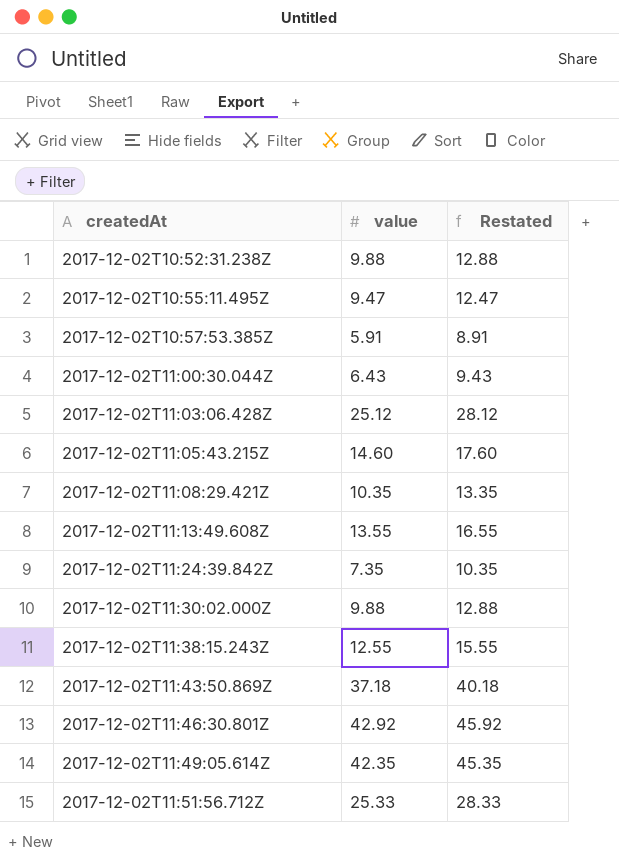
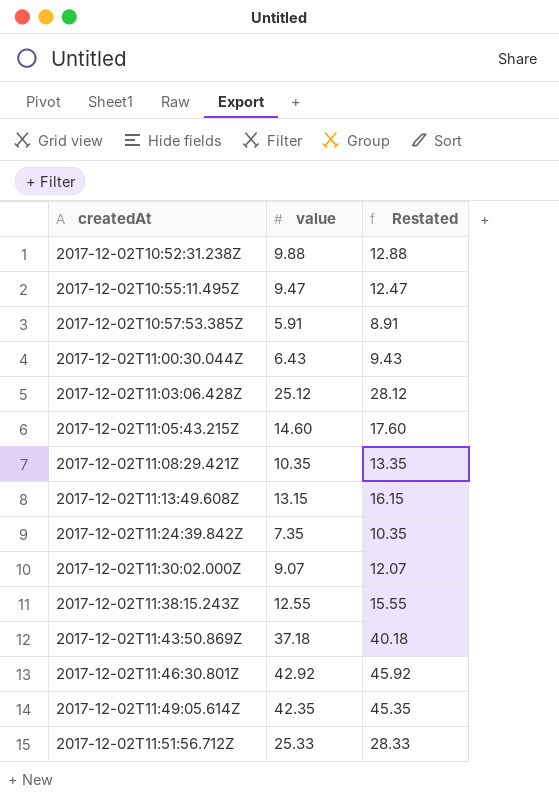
2017-12-02T11:13:49.608Z | value: 13.55 -> 13.15
2017-12-02T11:13:49.608Z | Restated: 16.55 -> 16.15
2017-12-02T11:30:02.000Z | value: 9.88 -> 9.07
2017-12-02T11:30:02.000Z | Restated: 12.88 -> 12.07

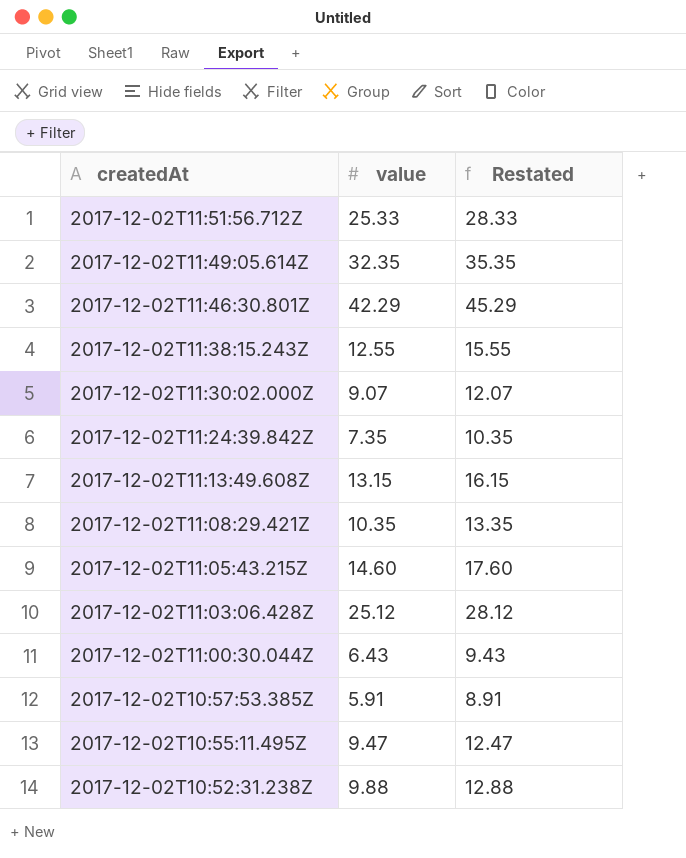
row order: createdAt ascending -> createdAt descending
row 2017-12-02T11:43:50.869Z: 37.18 | 40.18 -> none
2017-12-02T11:49:05.614Z | value: 42.35 -> 32.35
2017-12-02T11:49:05.614Z | Restated: 45.35 -> 35.35
2017-12-02T11:46:30.801Z | value: 42.92 -> 42.29
2017-12-02T11:46:30.801Z | Restated: 45.92 -> 45.29

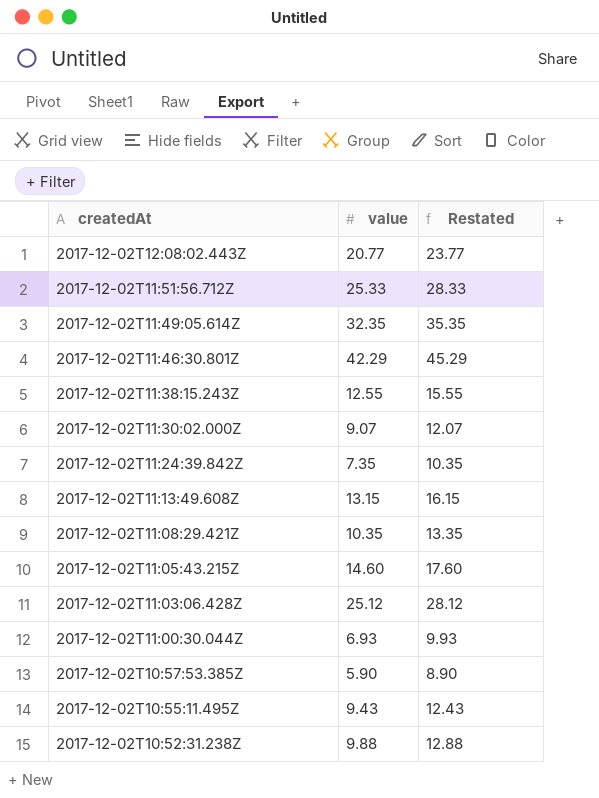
row 2017-12-02T12:08:02.443Z: none -> 20.77 | 23.77
2017-12-02T11:00:30.044Z | value: 6.43 -> 6.93
2017-12-02T11:00:30.044Z | Restated: 9.43 -> 9.93
2017-12-02T10:57:53.385Z | value: 5.91 -> 5.90
2017-12-02T10:57:53.385Z | Restated: 8.91 -> 8.90
2017-12-02T10:55:11.495Z | value: 9.47 -> 9.43
2017-12-02T10:55:11.495Z | Restated: 12.47 -> 12.43

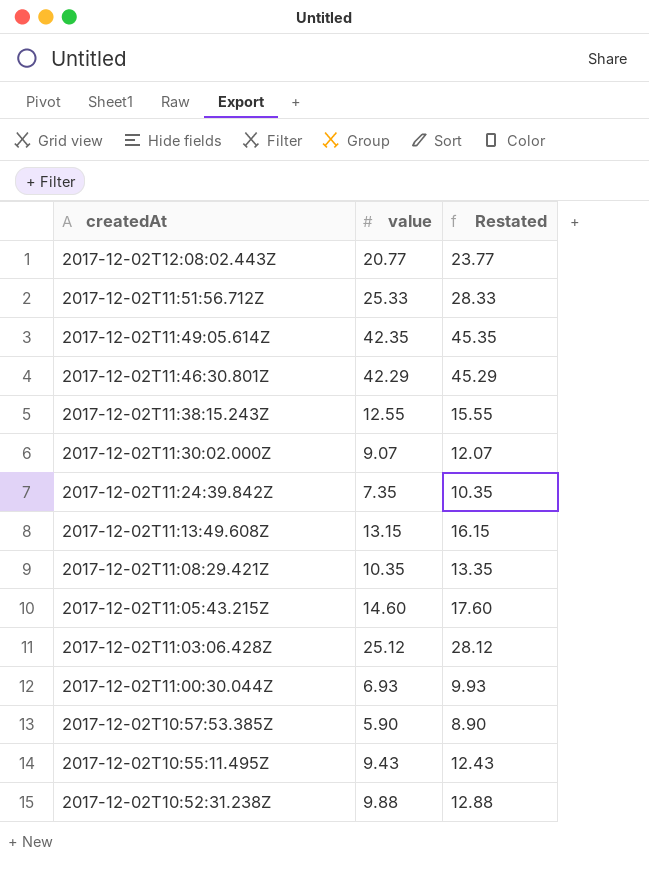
2017-12-02T11:49:05.614Z | value: 32.35 -> 42.35
2017-12-02T11:49:05.614Z | Restated: 35.35 -> 45.35

